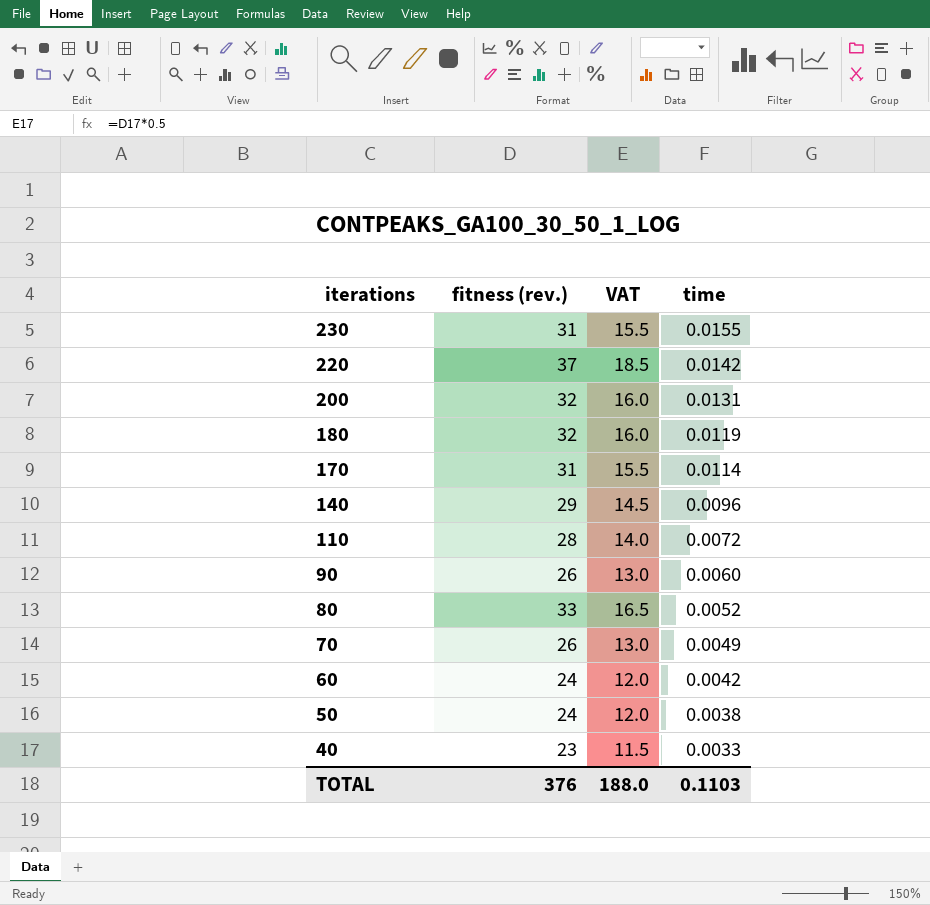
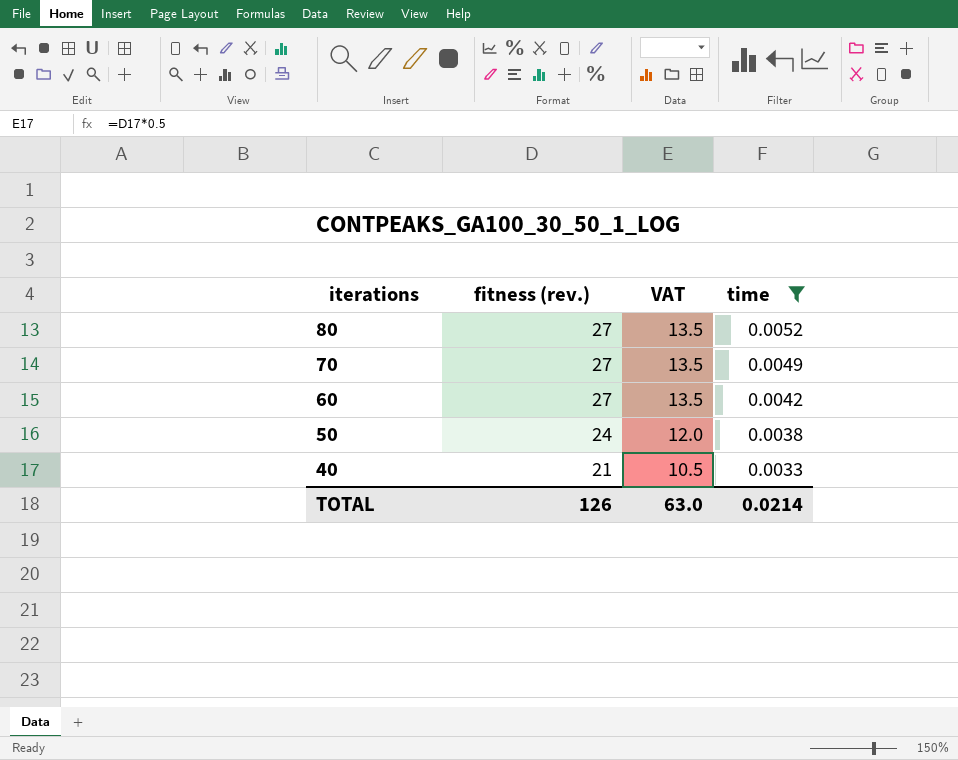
filter: none -> time <= 0.0052
80 | fitness (rev.): 33 -> 27
80 | VAT: 16.5 -> 13.5
70 | fitness (rev.): 26 -> 27
70 | VAT: 13.0 -> 13.5
60 | fitness (rev.): 24 -> 27
60 | VAT: 12.0 -> 13.5
40 | fitness (rev.): 23 -> 21
40 | VAT: 11.5 -> 10.5
TOTAL | fitness (rev.): 376 -> 126
TOTAL | VAT: 188.0 -> 63.0
TOTAL | time: 0.1103 -> 0.0214

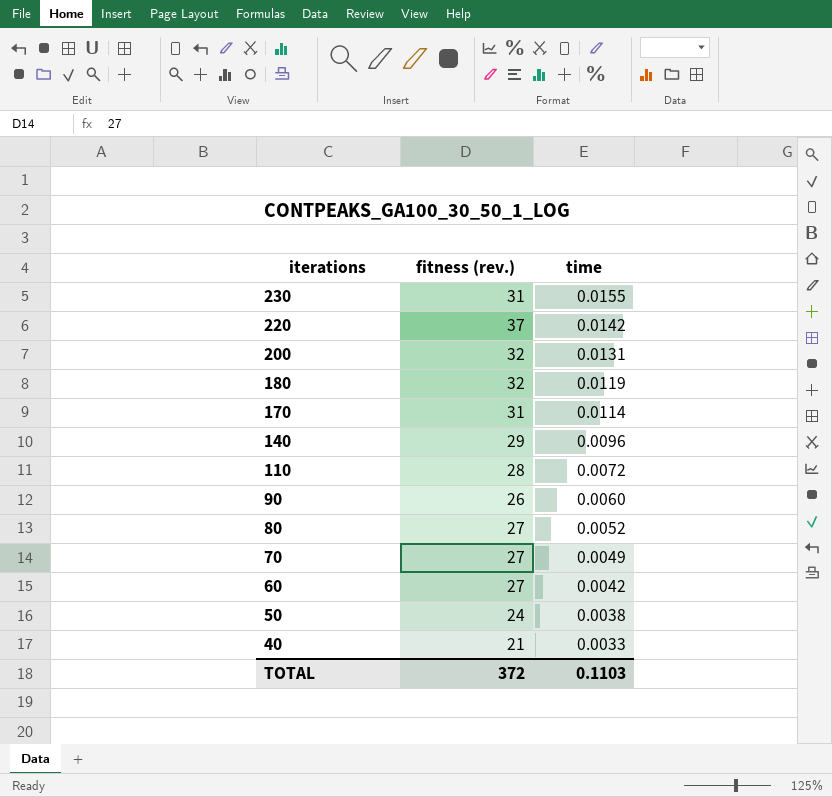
filter: time <= 0.0052 -> none
column VAT | formula: [fitness (rev.)] * 0.5 -> none
TOTAL | fitness (rev.): 126 -> 372
TOTAL | time: 0.0214 -> 0.1103

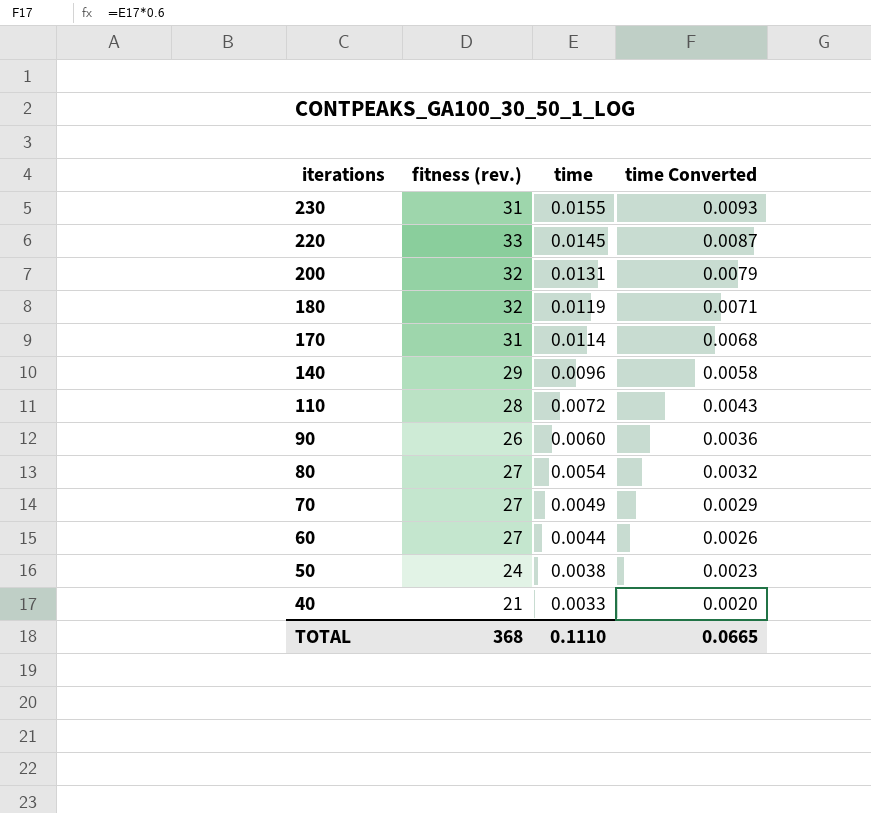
column time Converted | formula: none -> [time] * 0.6
220 | fitness (rev.): 37 -> 33
220 | time: 0.0142 -> 0.0145
80 | time: 0.0052 -> 0.0054
60 | time: 0.0042 -> 0.0044
TOTAL | fitness (rev.): 372 -> 368
TOTAL | time: 0.1103 -> 0.1110

